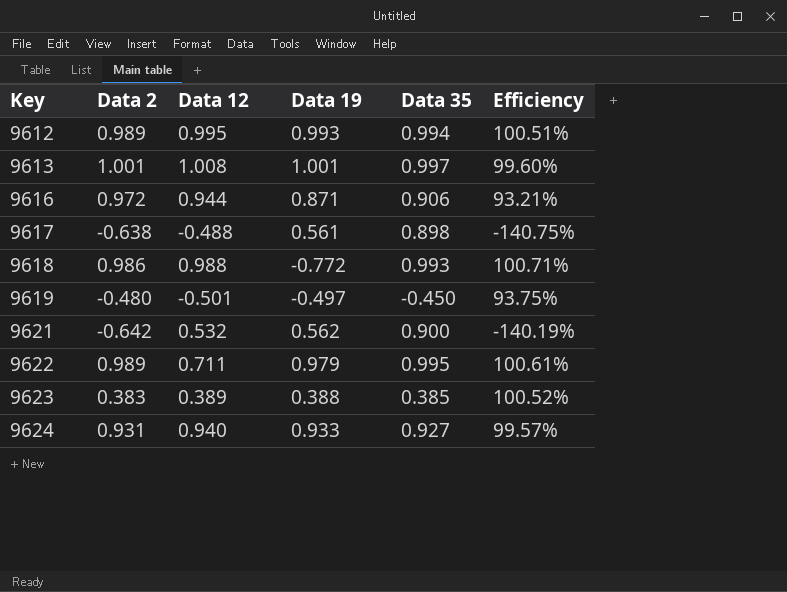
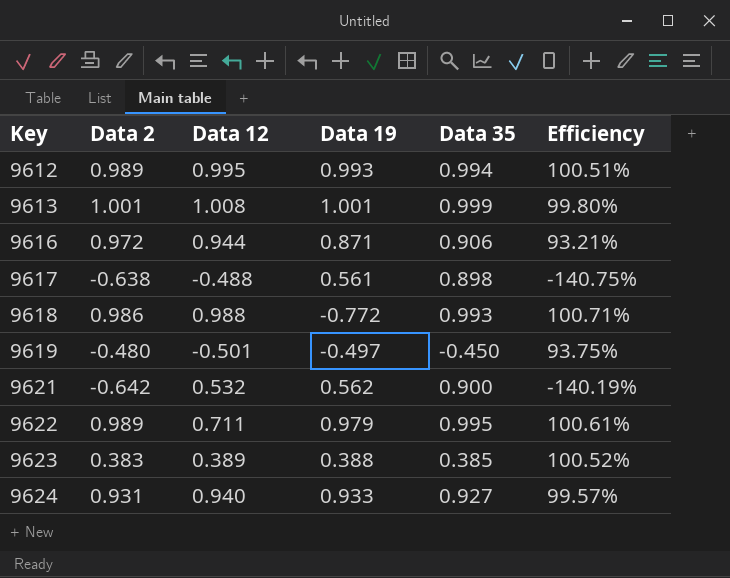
9613 | Data 35: 0.997 -> 0.999
9613 | Efficiency: 99.60% -> 99.80%

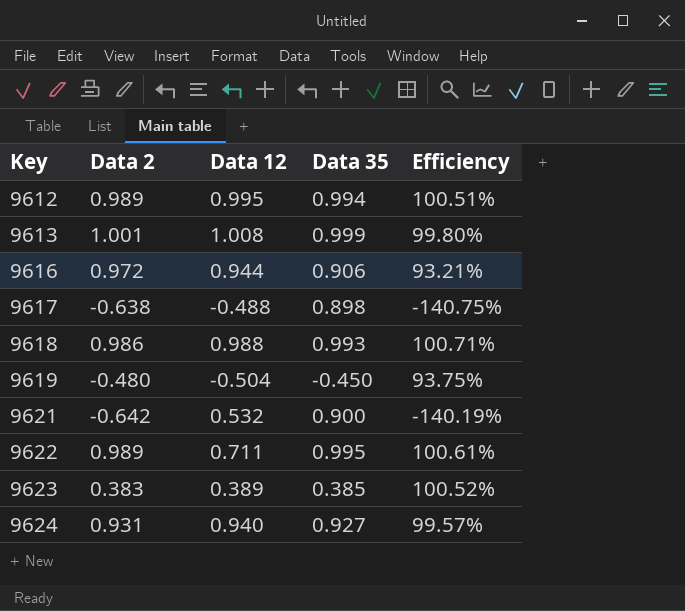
column Data 19 | position: 4 -> none
9619 | Data 12: -0.501 -> -0.504

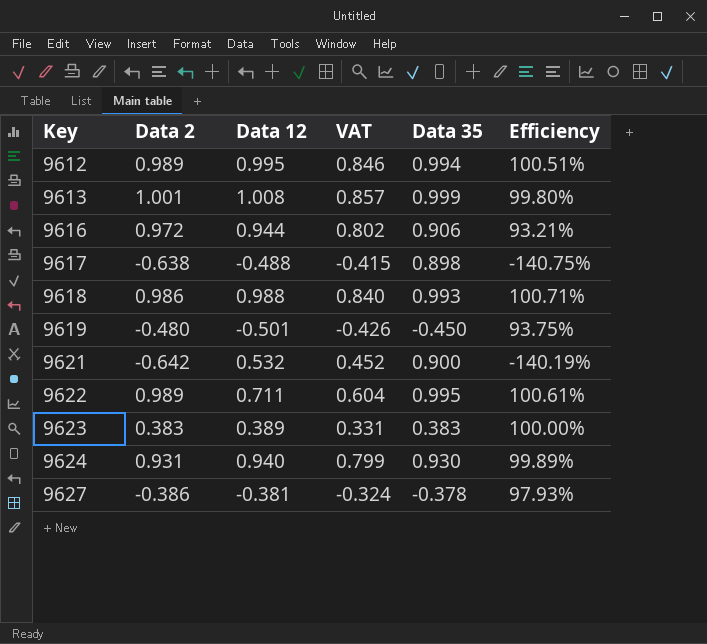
column VAT | formula: none -> [Data 12] * 0.85
9619 | Data 12: -0.504 -> -0.501
9623 | Data 35: 0.385 -> 0.383
9623 | Efficiency: 100.52% -> 100.00%
9624 | Data 35: 0.927 -> 0.930
9624 | Efficiency: 99.57% -> 99.89%
row 9627: none -> -0.386 | -0.381 | -0.324 | -0.378 | 97.93%

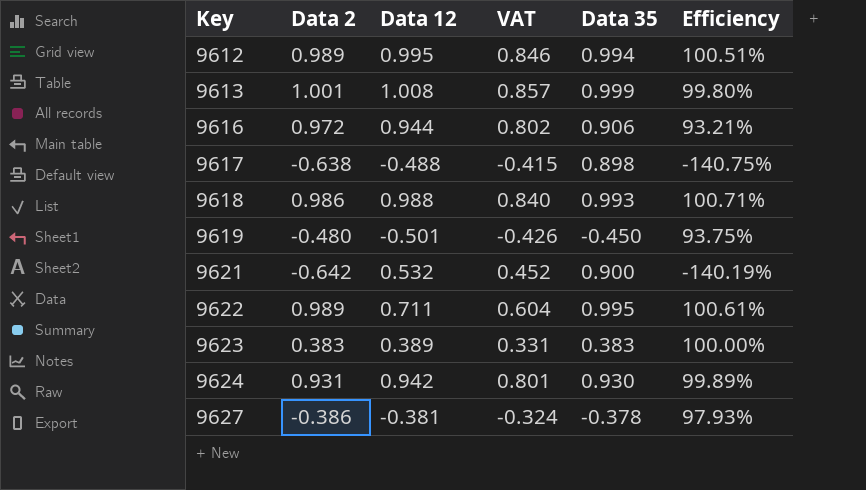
9624 | Data 12: 0.940 -> 0.942
9624 | VAT: 0.799 -> 0.801

